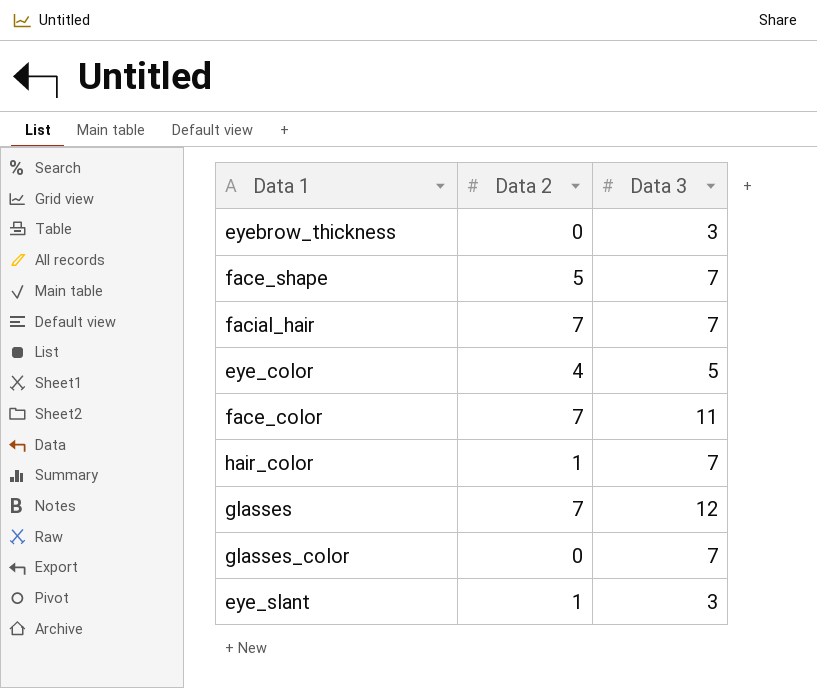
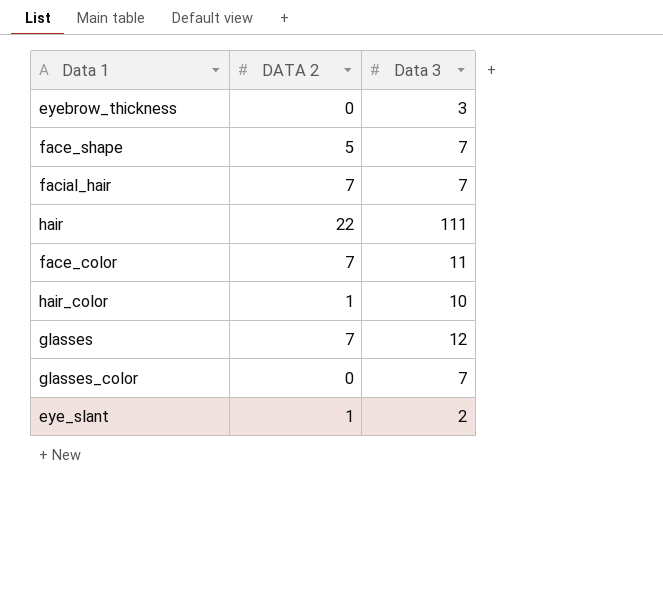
column name: Data 2 -> DATA 2
row eye_color: 4 | 5 -> none
row hair: none -> 22 | 111
hair_color | Data 3: 7 -> 10
eye_slant | Data 3: 3 -> 2

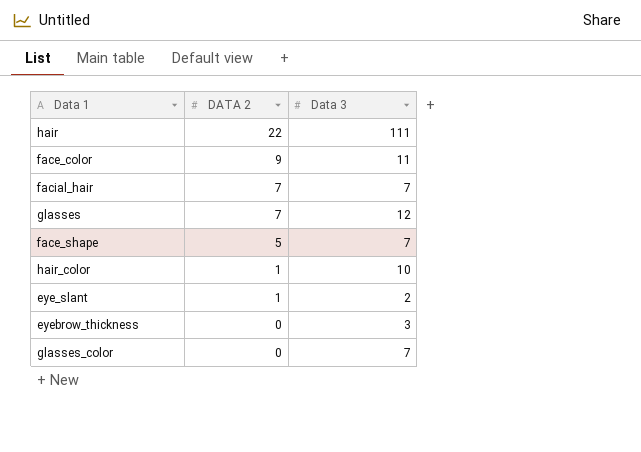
row order: none -> DATA 2 descending
face_color | DATA 2: 7 -> 9

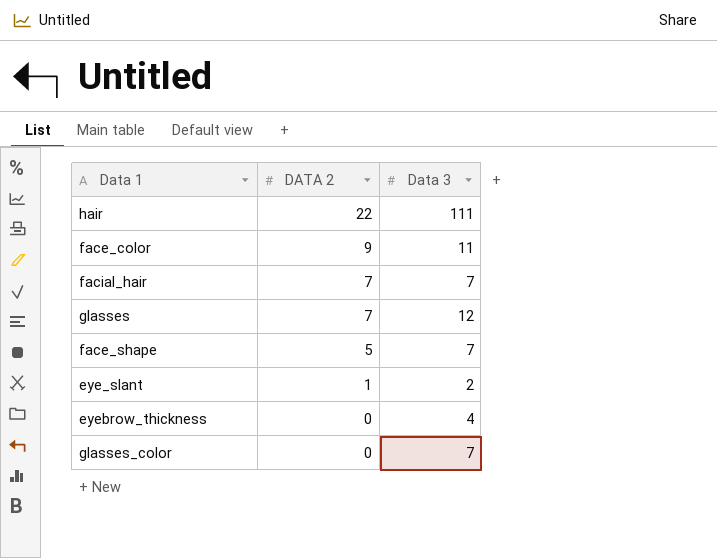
row hair_color: 1 | 10 -> none
eyebrow_thickness | Data 3: 3 -> 4

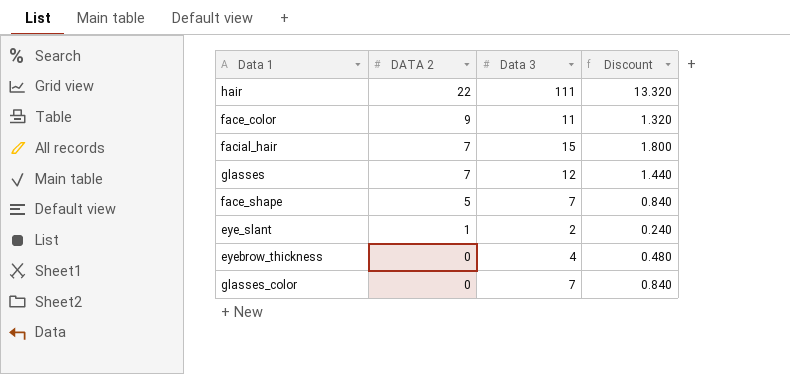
column Discount | formula: none -> [Data 3] * 0.12
facial_hair | Data 3: 7 -> 15

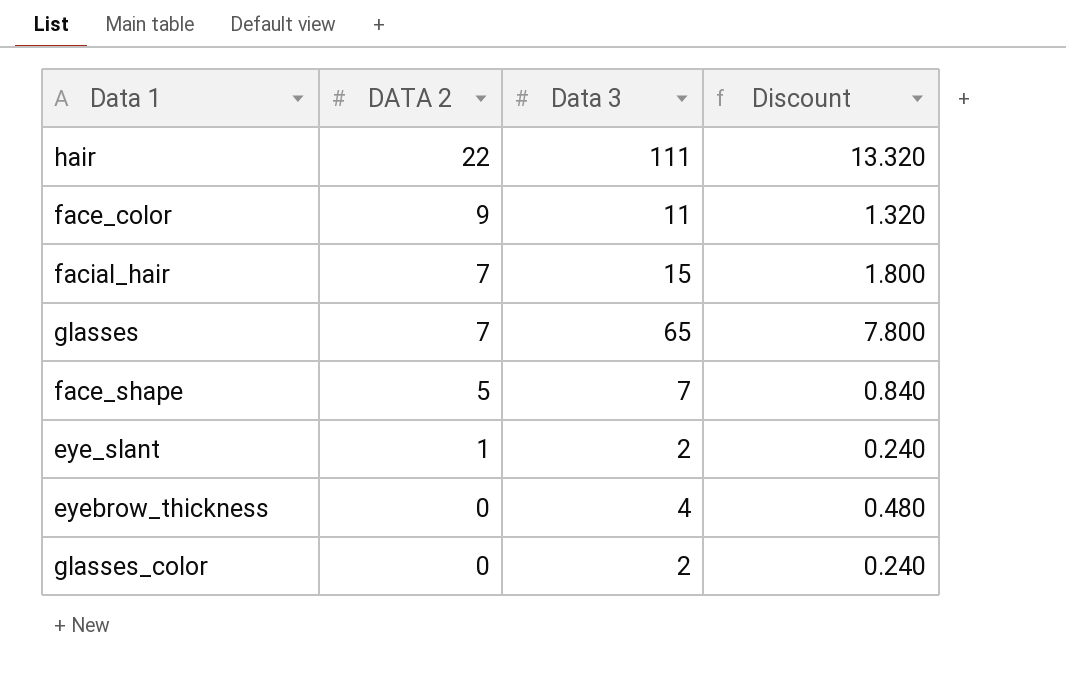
glasses | Data 3: 12 -> 65
glasses | Discount: 1.440 -> 7.800
glasses_color | Data 3: 7 -> 2
glasses_color | Discount: 0.840 -> 0.240

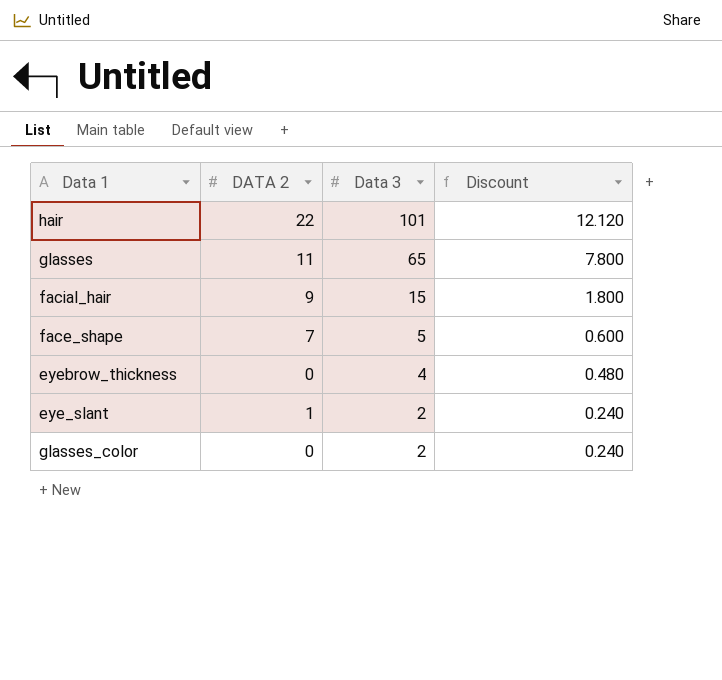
row order: DATA 2 descending -> Data 3 descending
row face_color: 9 | 11 | 1.320 -> none
hair | Data 3: 111 -> 101
hair | Discount: 13.320 -> 12.120
glasses | DATA 2: 7 -> 11
facial_hair | DATA 2: 7 -> 9
face_shape | DATA 2: 5 -> 7
face_shape | Data 3: 7 -> 5
face_shape | Discount: 0.840 -> 0.600

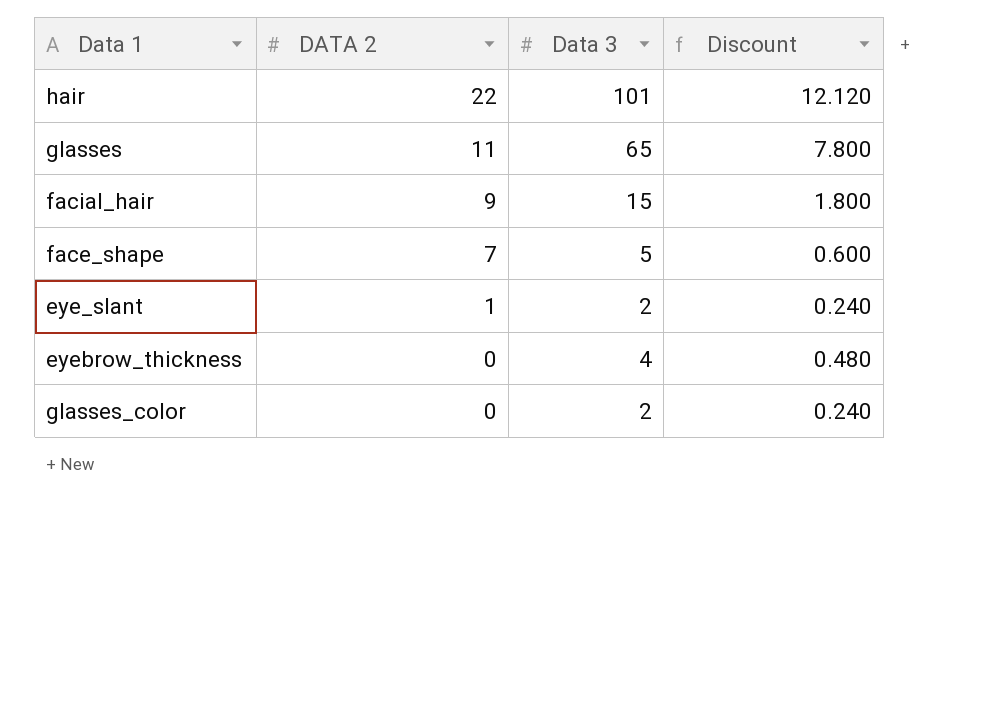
row order: Data 3 descending -> DATA 2 descending

